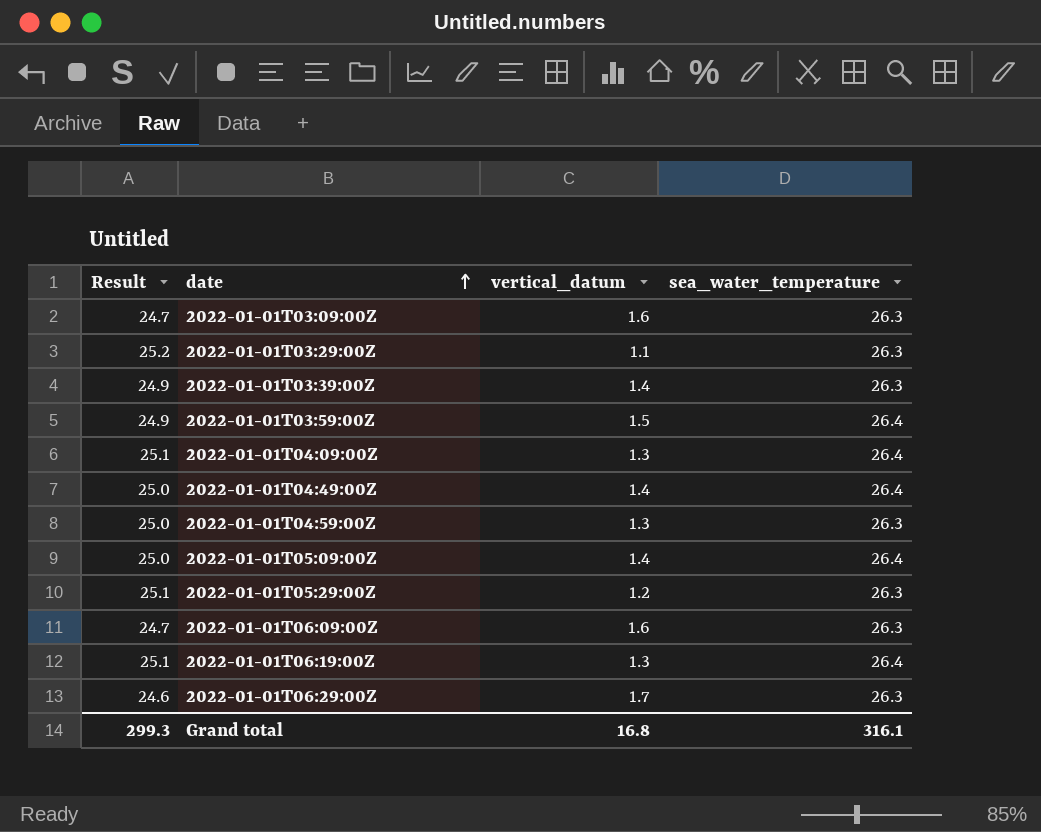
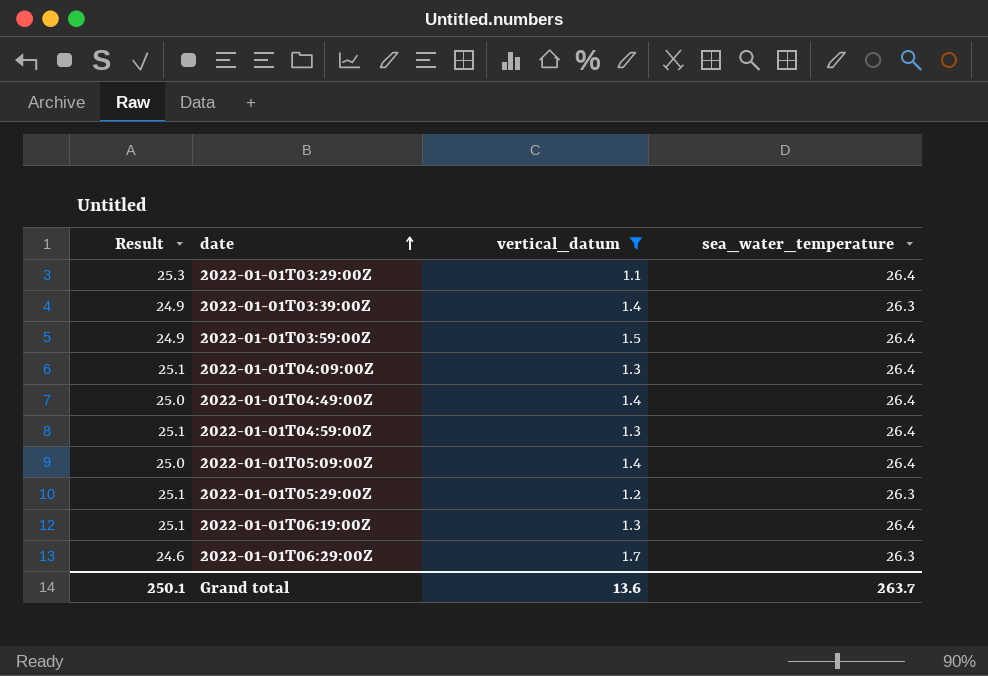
filter: none -> vertical_datum != 1.6
2022-01-01T03:29:00Z | Result: 25.2 -> 25.3
2022-01-01T03:29:00Z | sea_water_temperature: 26.3 -> 26.4
2022-01-01T04:59:00Z | Result: 25.0 -> 25.1
2022-01-01T04:59:00Z | sea_water_temperature: 26.3 -> 26.4
Grand total | Result: 299.3 -> 250.1
Grand total | vertical_datum: 16.8 -> 13.6
Grand total | sea_water_temperature: 316.1 -> 263.7

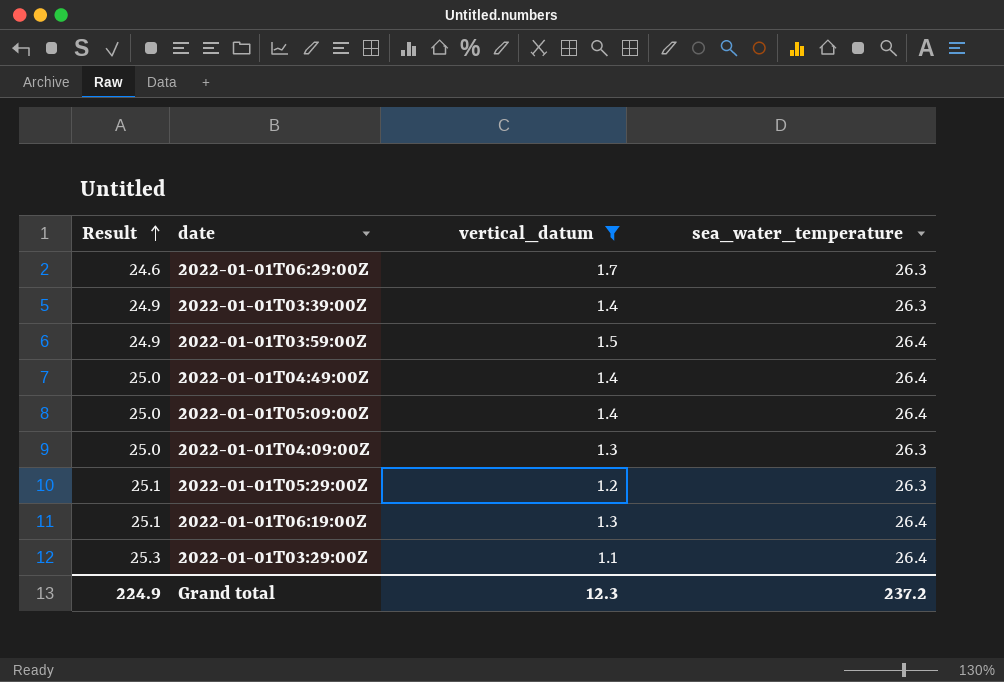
row order: date ascending -> Result ascending
row 2022-01-01T04:59:00Z: 25.1 | 1.3 | 26.4 -> none
2022-01-01T04:09:00Z | Result: 25.1 -> 25.0
2022-01-01T04:09:00Z | sea_water_temperature: 26.4 -> 26.3
Grand total | Result: 250.1 -> 224.9
Grand total | vertical_datum: 13.6 -> 12.3
Grand total | sea_water_temperature: 263.7 -> 237.2

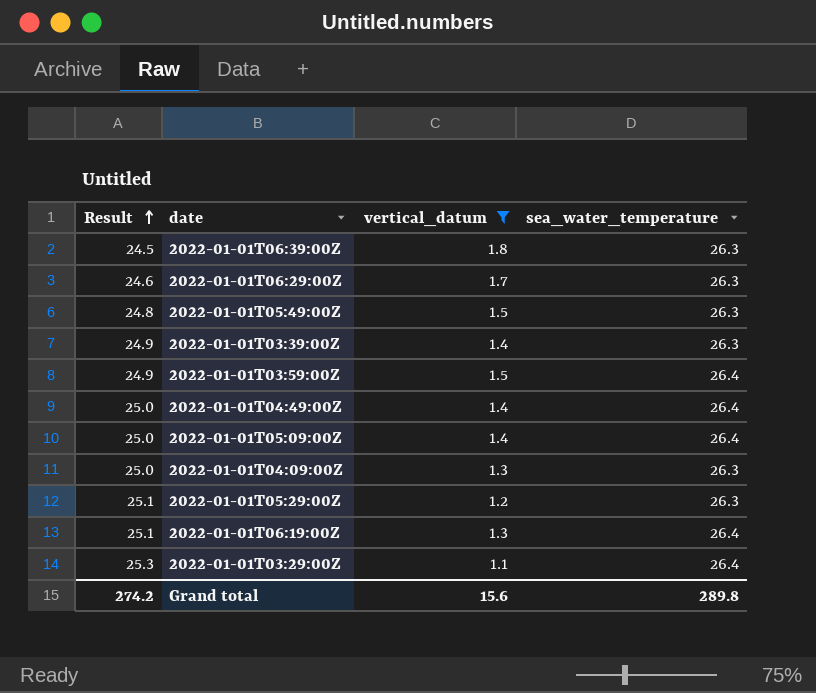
row 2022-01-01T06:39:00Z: none -> 24.5 | 1.8 | 26.3
row 2022-01-01T05:49:00Z: none -> 24.8 | 1.5 | 26.3
Grand total | Result: 224.9 -> 274.2
Grand total | vertical_datum: 12.3 -> 15.6
Grand total | sea_water_temperature: 237.2 -> 289.8

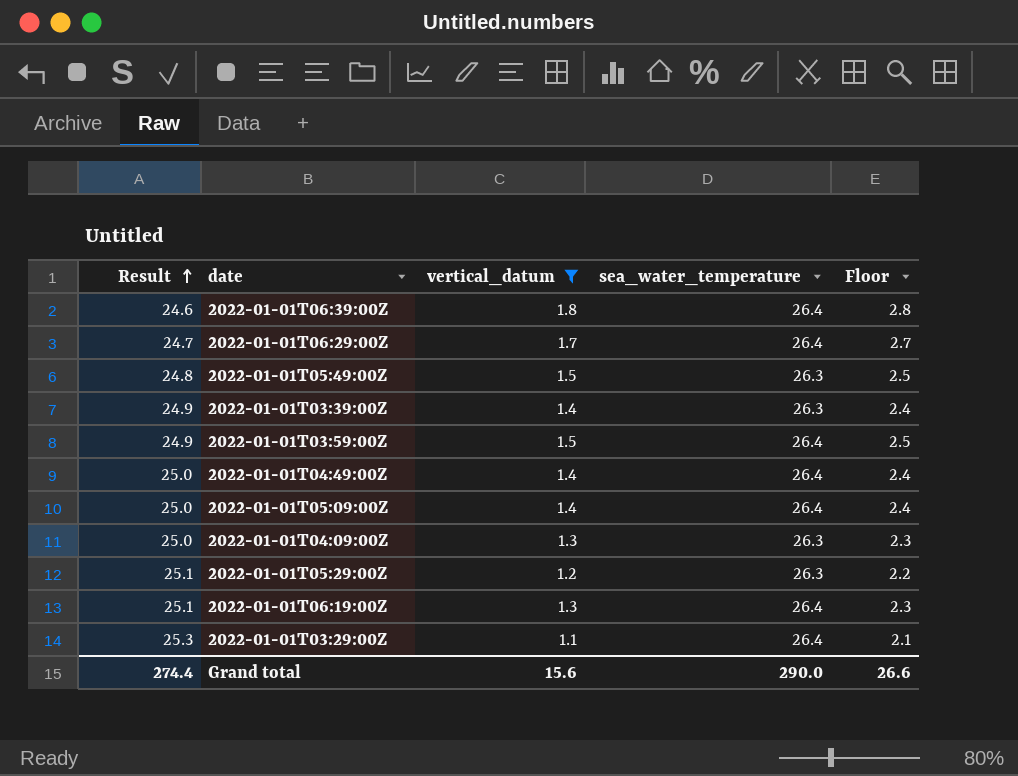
column Floor | formula: none -> [vertical_datum] + 1
2022-01-01T06:39:00Z | Result: 24.5 -> 24.6
2022-01-01T06:39:00Z | sea_water_temperature: 26.3 -> 26.4
2022-01-01T06:29:00Z | Result: 24.6 -> 24.7
2022-01-01T06:29:00Z | sea_water_temperature: 26.3 -> 26.4
Grand total | Result: 274.2 -> 274.4
Grand total | sea_water_temperature: 289.8 -> 290.0

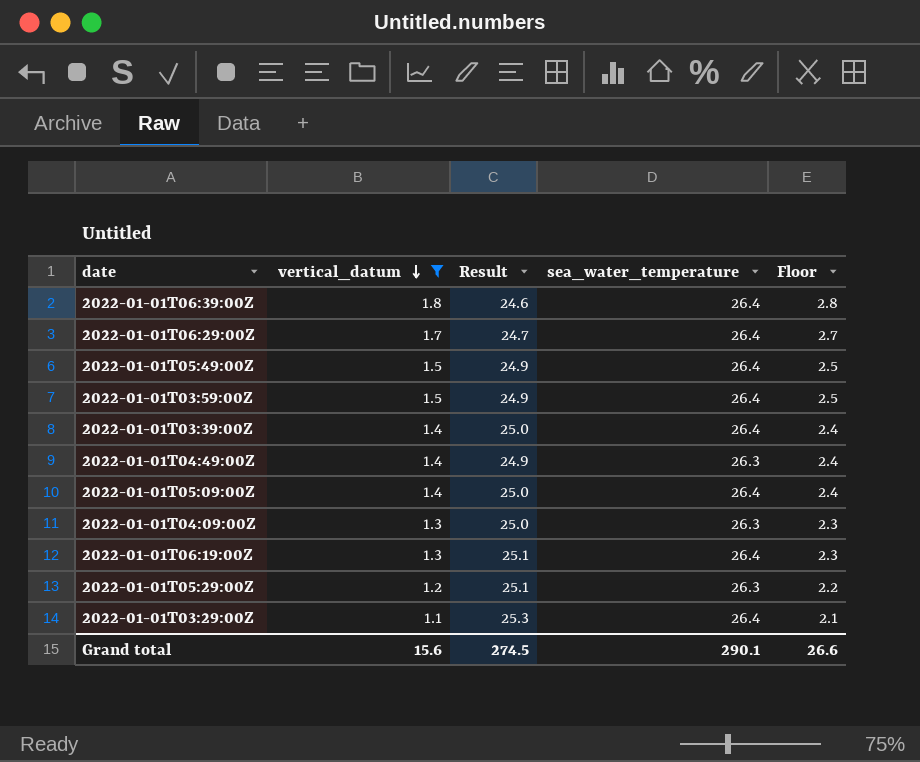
row order: Result ascending -> vertical_datum descending
column Result | position: 1 -> 3
2022-01-01T05:49:00Z | Result: 24.8 -> 24.9
2022-01-01T05:49:00Z | sea_water_temperature: 26.3 -> 26.4
2022-01-01T03:39:00Z | Result: 24.9 -> 25.0
2022-01-01T03:39:00Z | sea_water_temperature: 26.3 -> 26.4
2022-01-01T04:49:00Z | Result: 25.0 -> 24.9
2022-01-01T04:49:00Z | sea_water_temperature: 26.4 -> 26.3
Grand total | Result: 274.4 -> 274.5
Grand total | sea_water_temperature: 290.0 -> 290.1

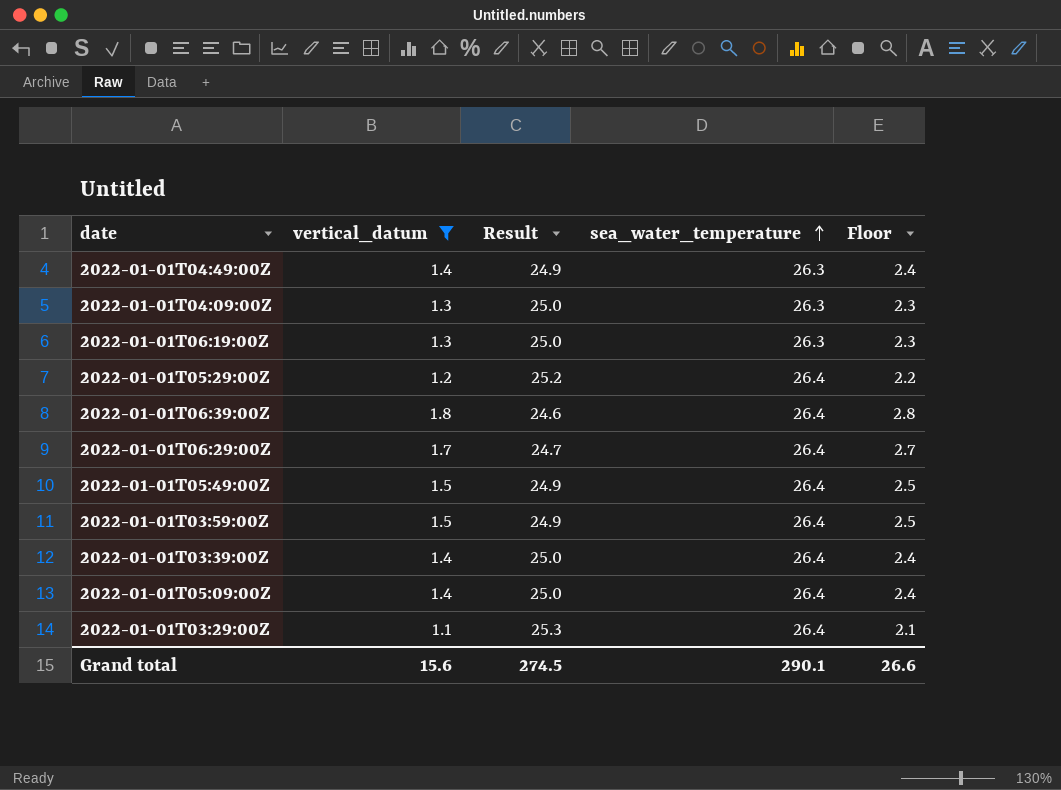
row order: vertical_datum descending -> sea_water_temperature ascending
2022-01-01T06:19:00Z | Result: 25.1 -> 25.0
2022-01-01T06:19:00Z | sea_water_temperature: 26.4 -> 26.3
2022-01-01T05:29:00Z | Result: 25.1 -> 25.2
2022-01-01T05:29:00Z | sea_water_temperature: 26.3 -> 26.4

